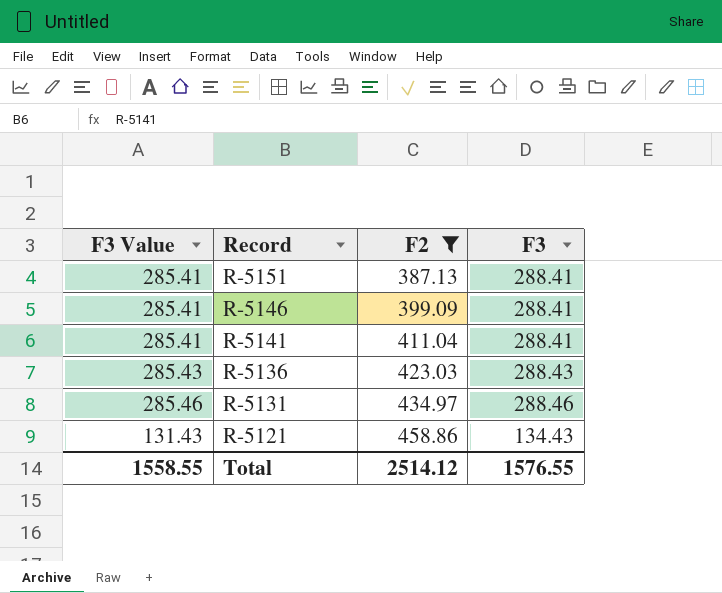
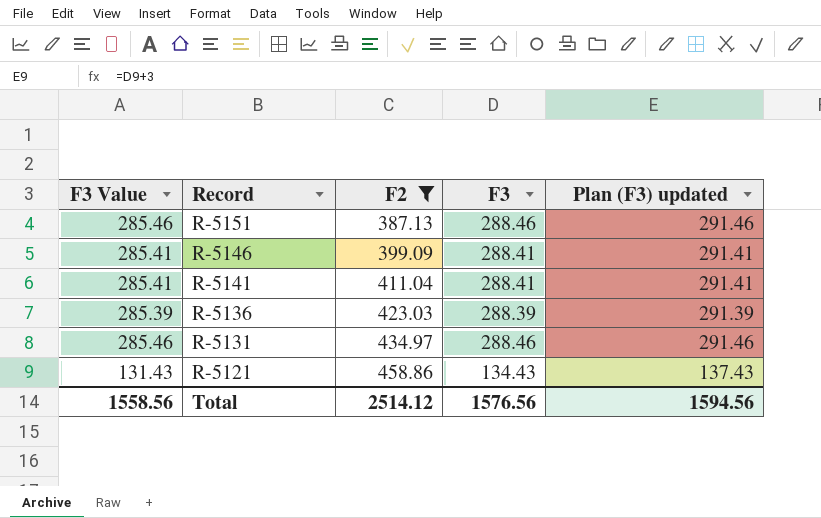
column Plan (F3) updated | formula: none -> [F3] + 3
R-5151 | F3 Value: 285.41 -> 285.46
R-5151 | F3: 288.41 -> 288.46
R-5136 | F3 Value: 285.43 -> 285.39
R-5136 | F3: 288.43 -> 288.39
Total | F3 Value: 1558.55 -> 1558.56
Total | F3: 1576.55 -> 1576.56

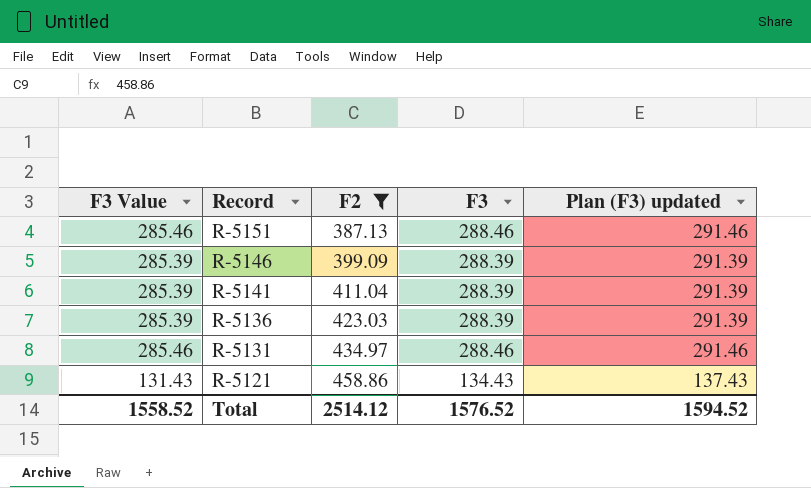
R-5146 | F3 Value: 285.41 -> 285.39
R-5146 | F3: 288.41 -> 288.39
R-5146 | Plan (F3) updated: 291.41 -> 291.39
R-5141 | F3 Value: 285.41 -> 285.39
R-5141 | F3: 288.41 -> 288.39
R-5141 | Plan (F3) updated: 291.41 -> 291.39
Total | F3 Value: 1558.56 -> 1558.52
Total | F3: 1576.56 -> 1576.52
Total | Plan (F3) updated: 1594.56 -> 1594.52

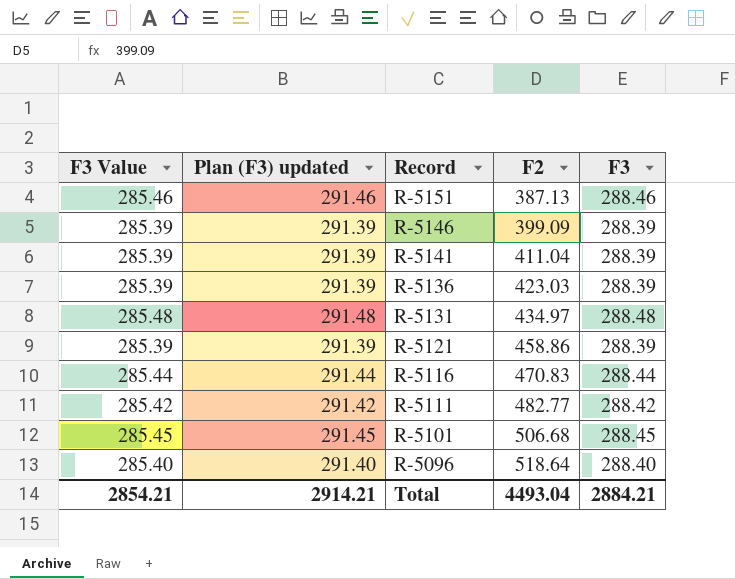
filter: F2 <= 458.86 -> none
column Plan (F3) updated | position: 5 -> 2
R-5131 | F3 Value: 285.46 -> 285.48
R-5131 | Plan (F3) updated: 291.46 -> 291.48
R-5131 | F3: 288.46 -> 288.48
R-5121 | F3 Value: 131.43 -> 285.39
R-5121 | Plan (F3) updated: 137.43 -> 291.39
R-5121 | F3: 134.43 -> 288.39
Total | F3 Value: 1558.52 -> 2854.21
Total | Plan (F3) updated: 1594.52 -> 2914.21
Total | F2: 2514.12 -> 4493.04
Total | F3: 1576.52 -> 2884.21

